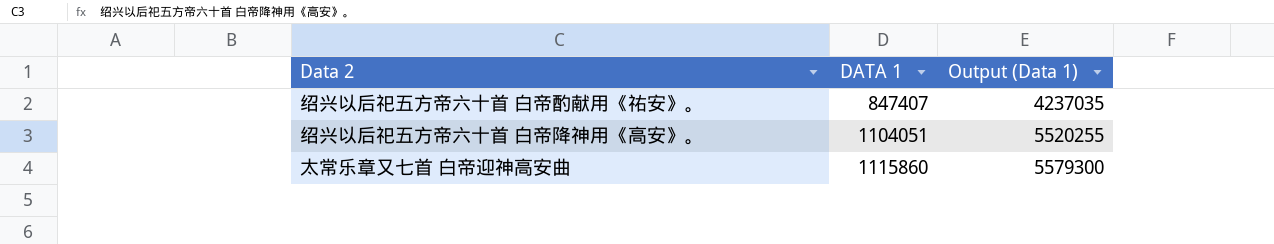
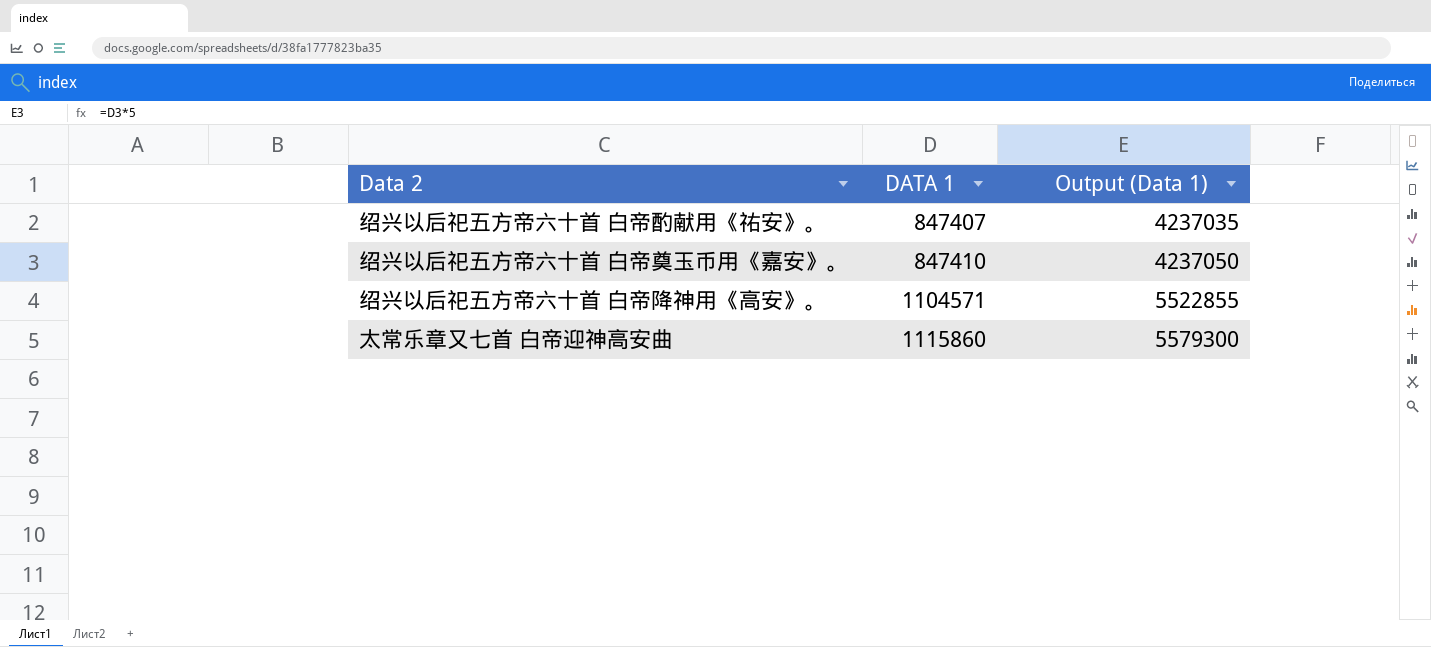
row 绍兴以后祀五方帝六十首 白帝奠玉币用《嘉安》。: none -> 847410 | 4237050
绍兴以后祀五方帝六十首 白帝降神用《高安》。 | DATA 1: 1104051 -> 1104571
绍兴以后祀五方帝六十首 白帝降神用《高安》。 | Output (Data 1): 5520255 -> 5522855

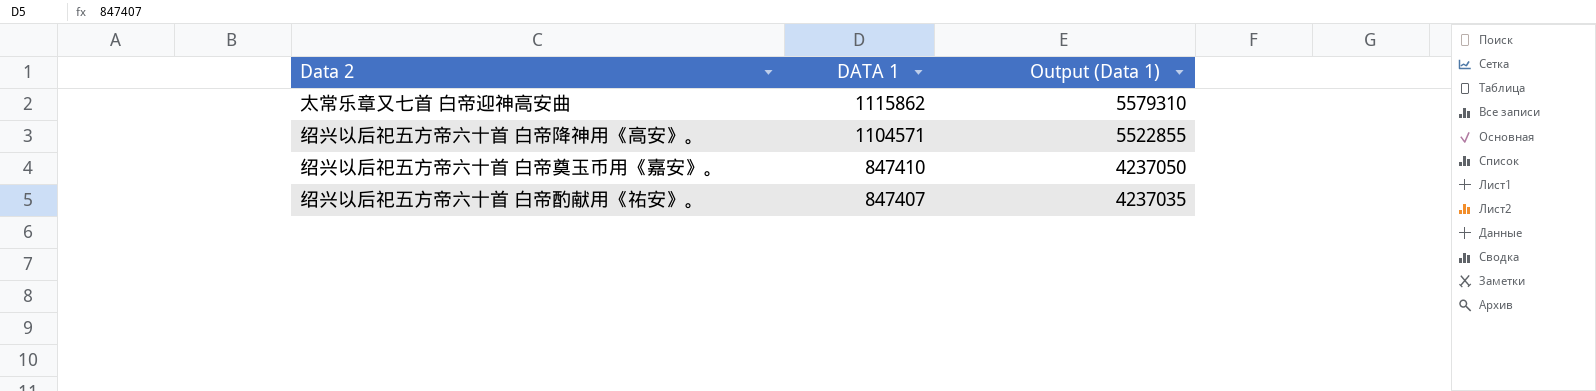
row order: DATA 1 ascending -> DATA 1 descending
太常乐章又七首 白帝迎神高安曲 | DATA 1: 1115860 -> 1115862
太常乐章又七首 白帝迎神高安曲 | Output (Data 1): 5579300 -> 5579310

